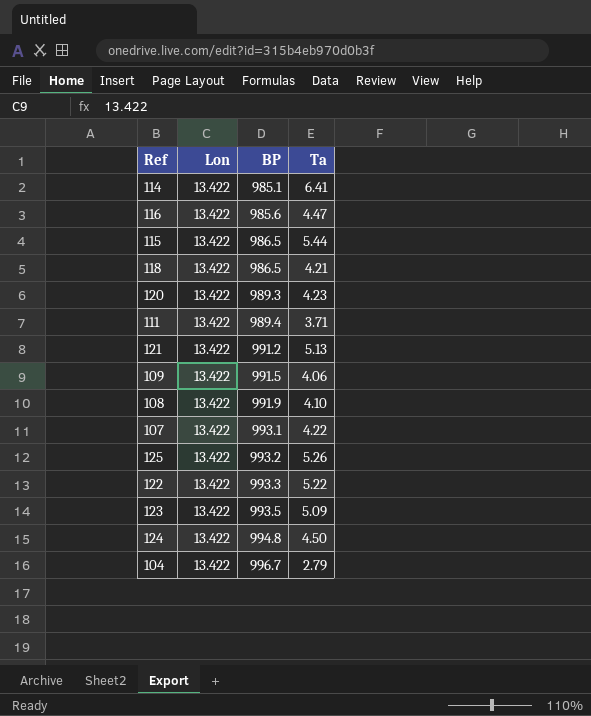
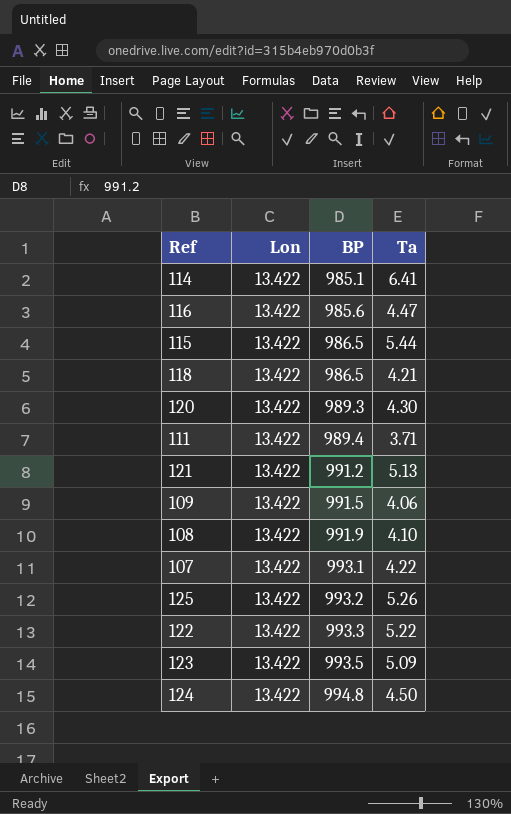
row 104: 13.422 | 996.7 | 2.79 -> none
120 | Ta: 4.23 -> 4.30

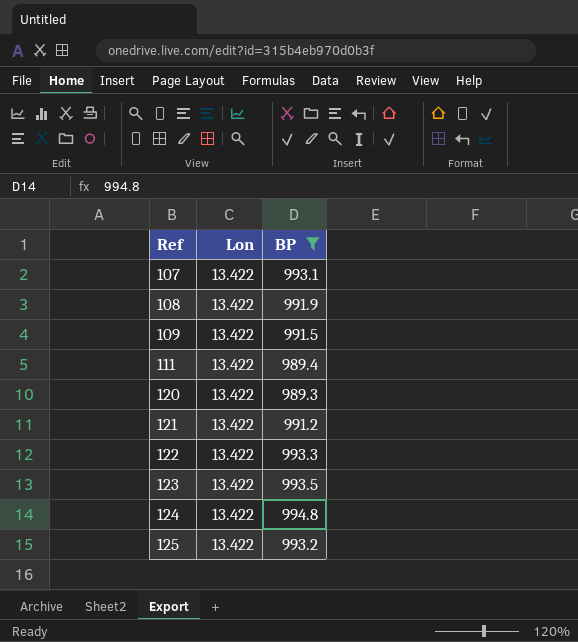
filter: none -> BP >= 989.3
row order: BP ascending -> Ref ascending
column Ta | position: 4 -> none

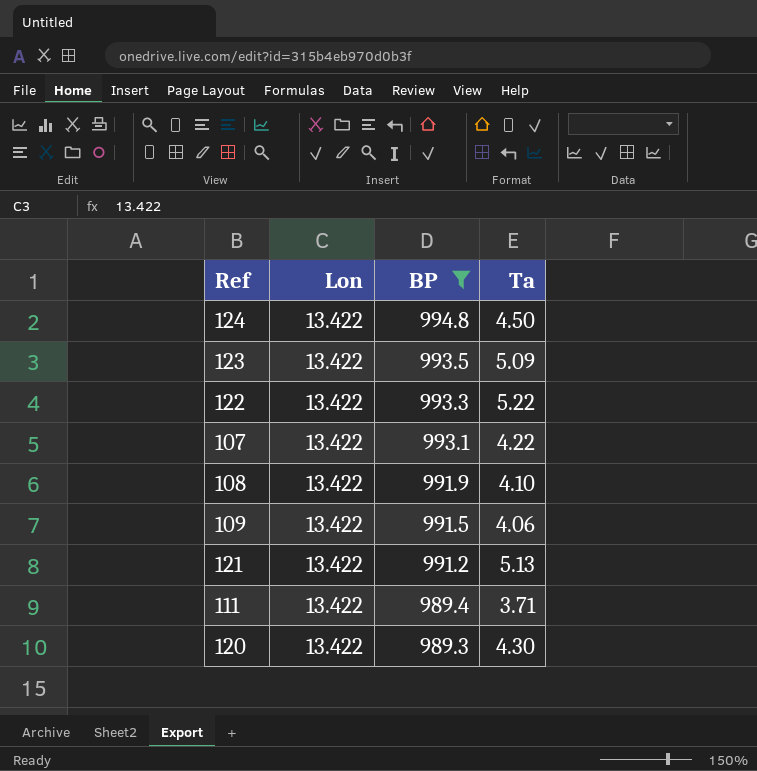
row order: Ref ascending -> BP descending
column Ta | position: none -> 4
row 125: 13.422 | 993.2 -> none

